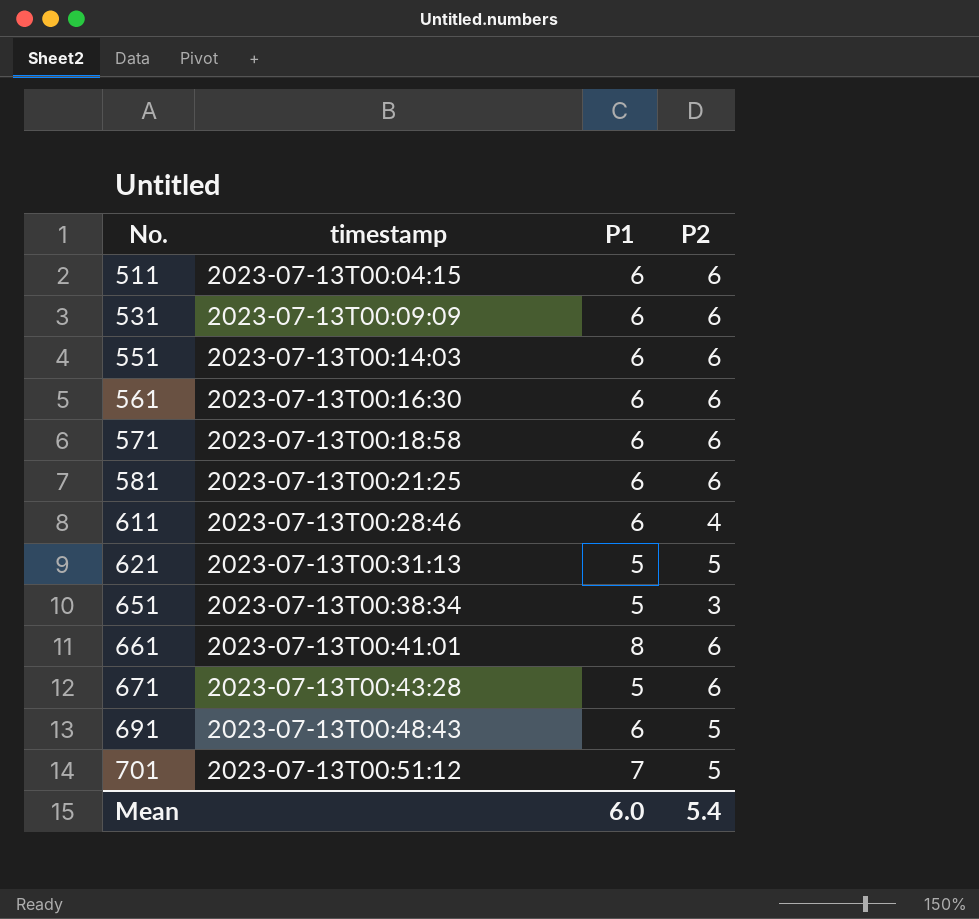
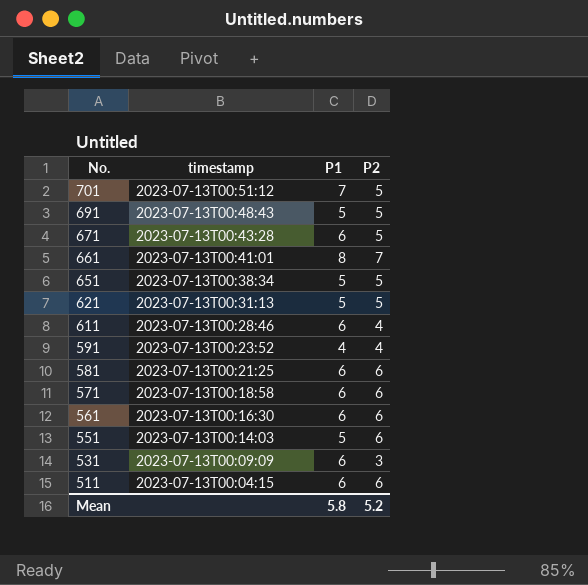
row order: No. ascending -> No. descending
691 | P1: 6 -> 5
671 | P1: 5 -> 6
671 | P2: 6 -> 5
661 | P2: 6 -> 7
651 | P2: 3 -> 5
row 591: none -> 2023-07-13T00:23:52 | 4 | 4
551 | P1: 6 -> 5
531 | P2: 6 -> 3
Mean | P1: 6.0 -> 5.8
Mean | P2: 5.4 -> 5.2

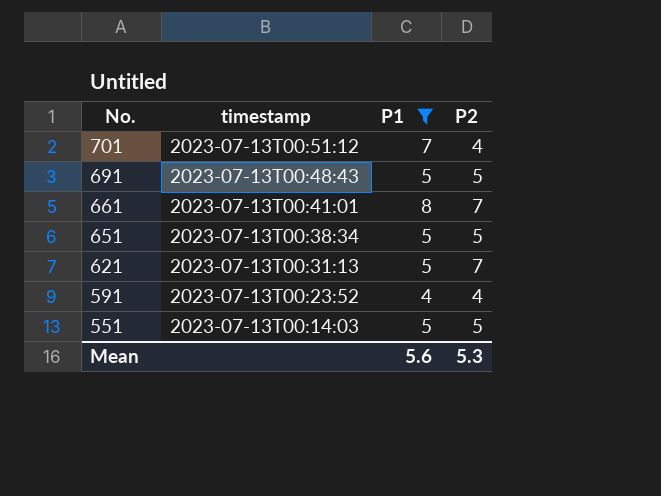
filter: none -> P1 != 6
701 | P2: 5 -> 4
621 | P2: 5 -> 7
551 | P2: 6 -> 5
Mean | P1: 5.8 -> 5.6
Mean | P2: 5.2 -> 5.3

